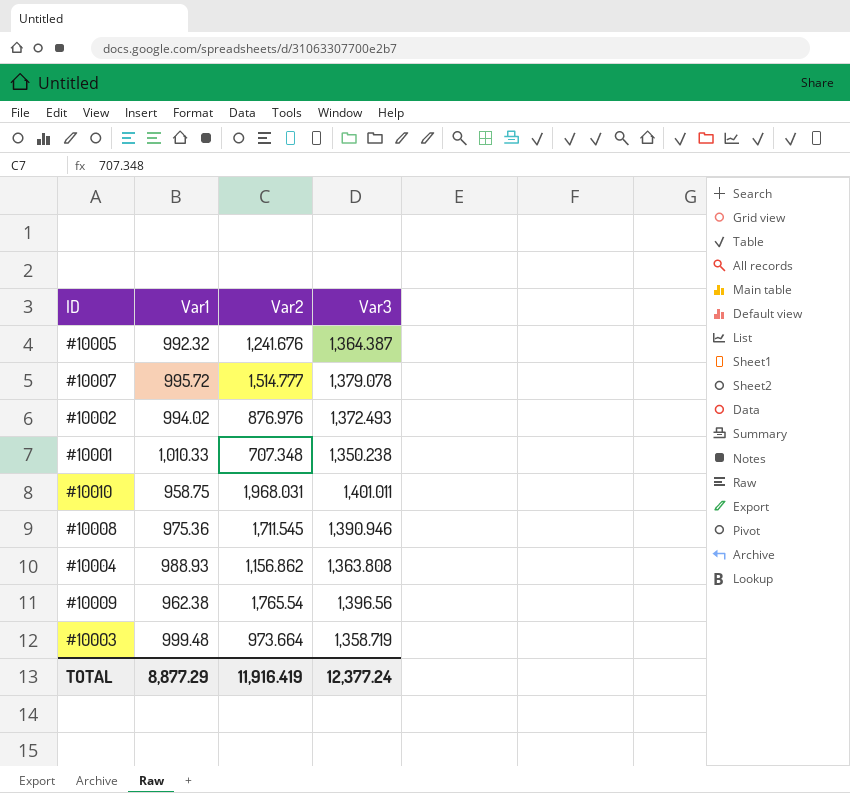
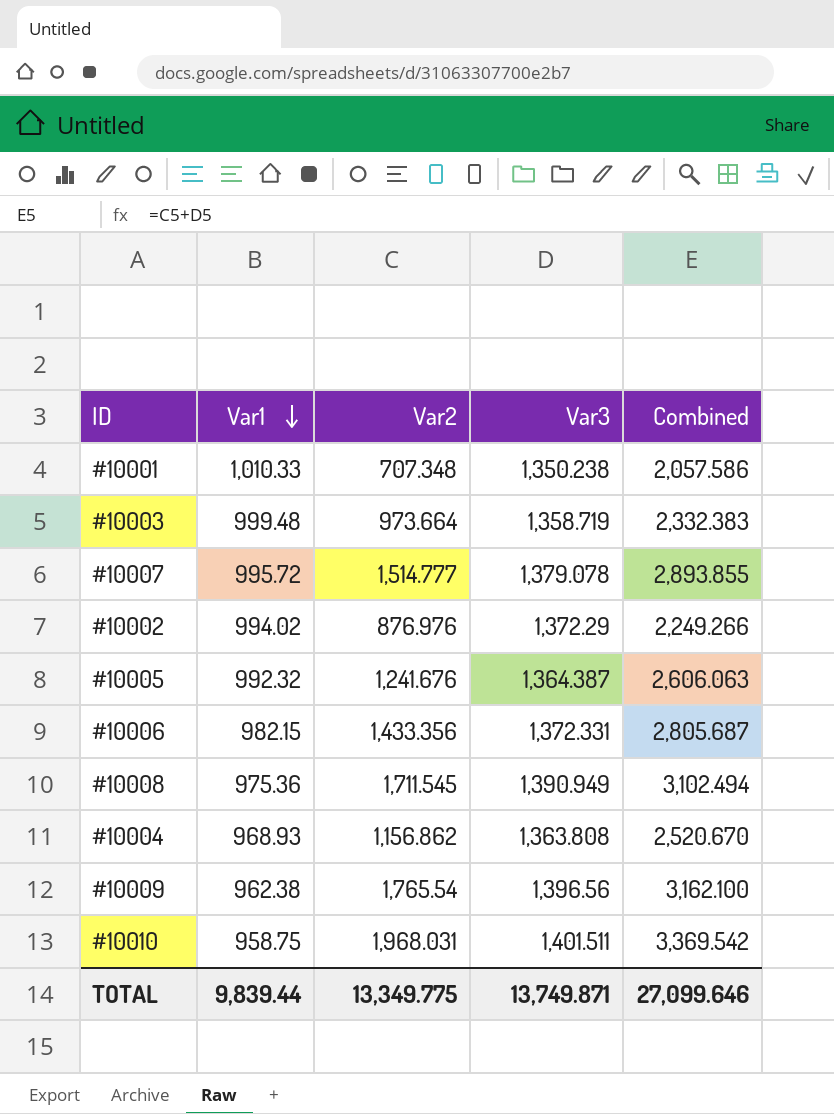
row order: none -> Var1 descending
column Combined | formula: none -> [Var2] + [Var3]
#10002 | Var3: 1,372.493 -> 1,372.29
row #10006: none -> 982.15 | 1,433.356 | 1,372.331 | 2,805.687
#10008 | Var3: 1,390.946 -> 1,390.949
#10004 | Var1: 988.93 -> 968.93
#10010 | Var3: 1,401.011 -> 1,401.511
TOTAL | Var1: 8,877.29 -> 9,839.44
TOTAL | Var2: 11,916.419 -> 13,349.775
TOTAL | Var3: 12,377.24 -> 13,749.871

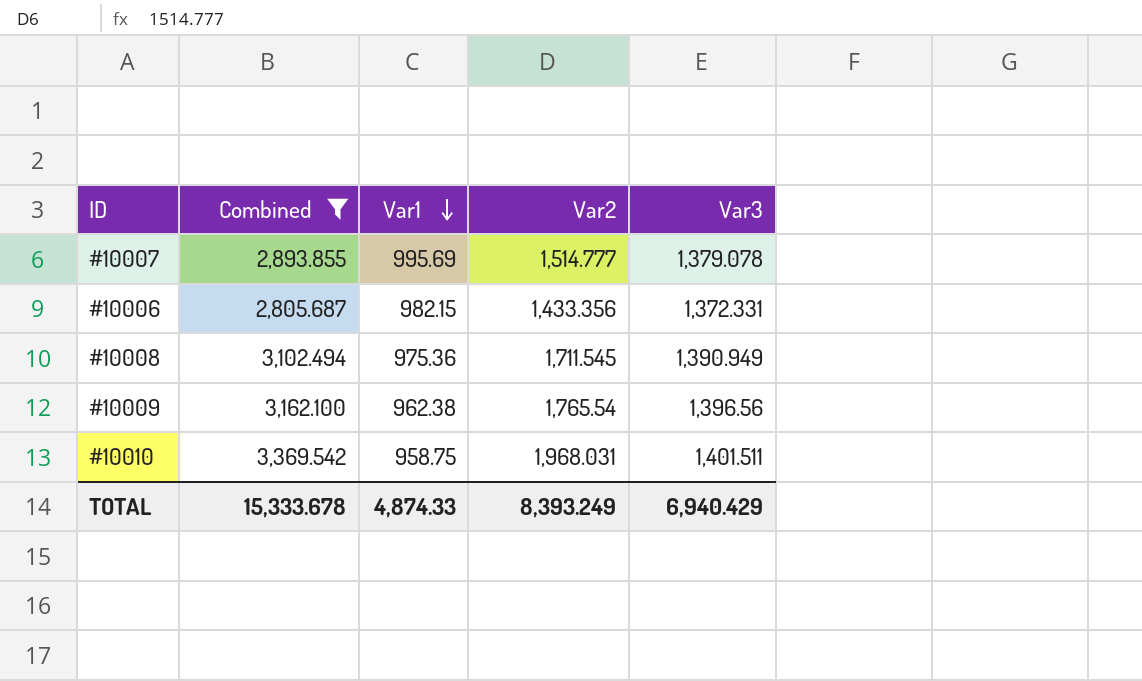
filter: none -> Combined >= 2,805.687
column Combined | position: 5 -> 2
#10007 | Var1: 995.72 -> 995.69
TOTAL | Combined: 27,099.646 -> 15,333.678
TOTAL | Var1: 9,839.44 -> 4,874.33
TOTAL | Var2: 13,349.775 -> 8,393.249
TOTAL | Var3: 13,749.871 -> 6,940.429

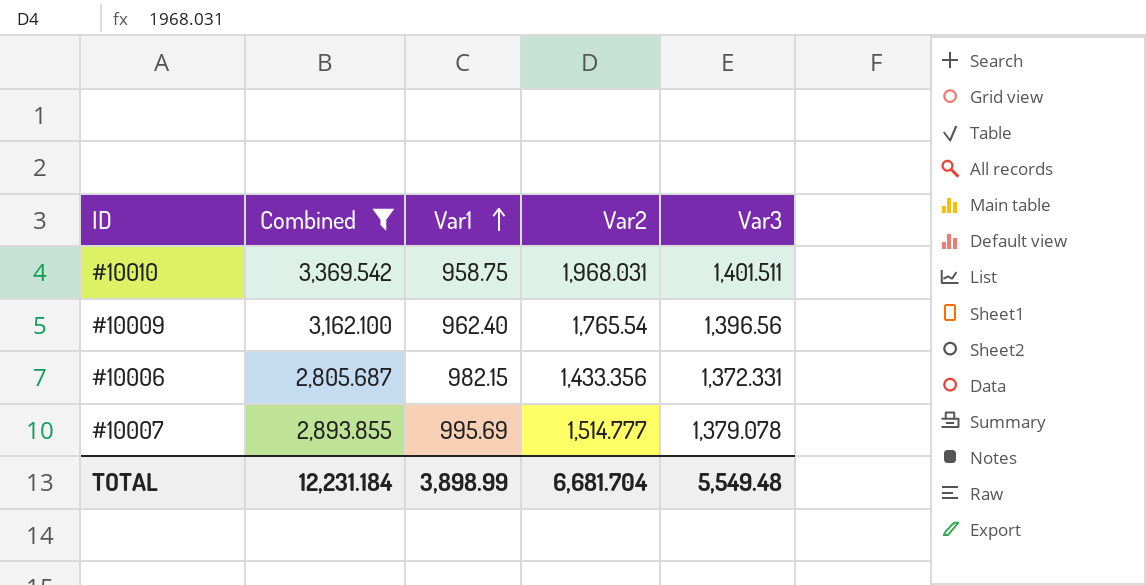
row order: Var1 descending -> Var1 ascending
row #10008: 3,102.494 | 975.36 | 1,711.545 | 1,390.949 -> none
#10009 | Var1: 962.38 -> 962.40
TOTAL | Combined: 15,333.678 -> 12,231.184
TOTAL | Var1: 4,874.33 -> 3,898.99
TOTAL | Var2: 8,393.249 -> 6,681.704
TOTAL | Var3: 6,940.429 -> 5,549.48

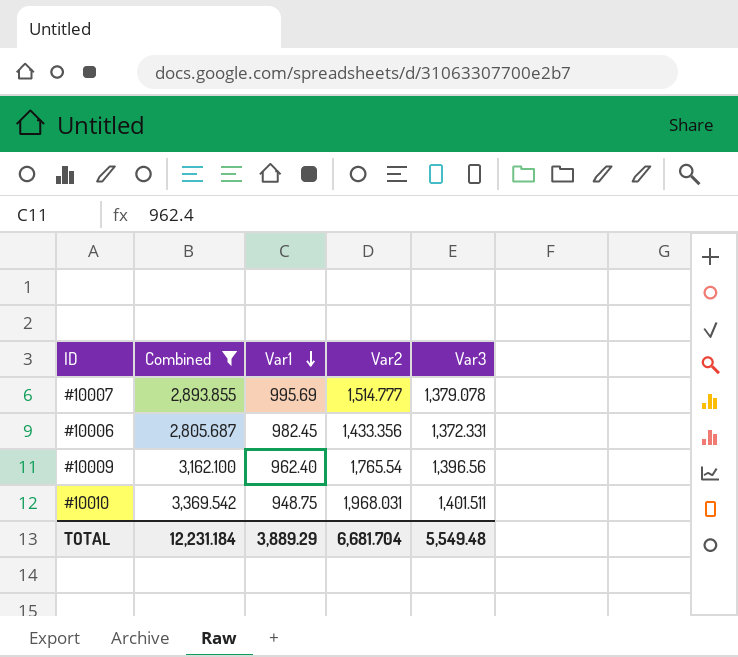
row order: Var1 ascending -> Var1 descending
#10006 | Var1: 982.15 -> 982.45
#10010 | Var1: 958.75 -> 948.75
TOTAL | Var1: 3,898.99 -> 3,889.29

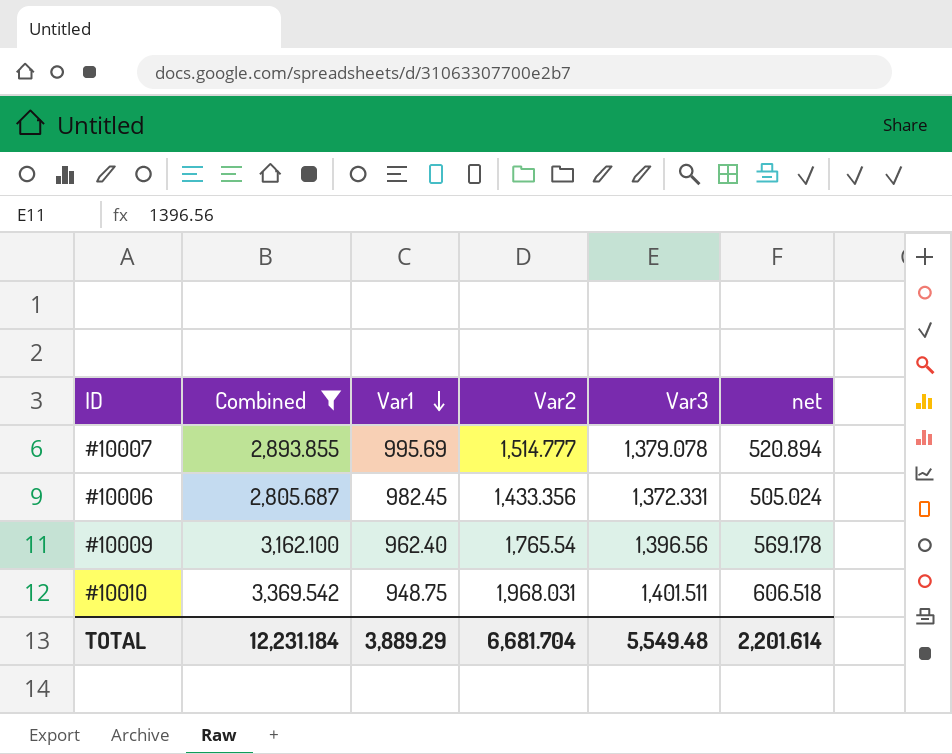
column net | formula: none -> [Combined] * 0.18

